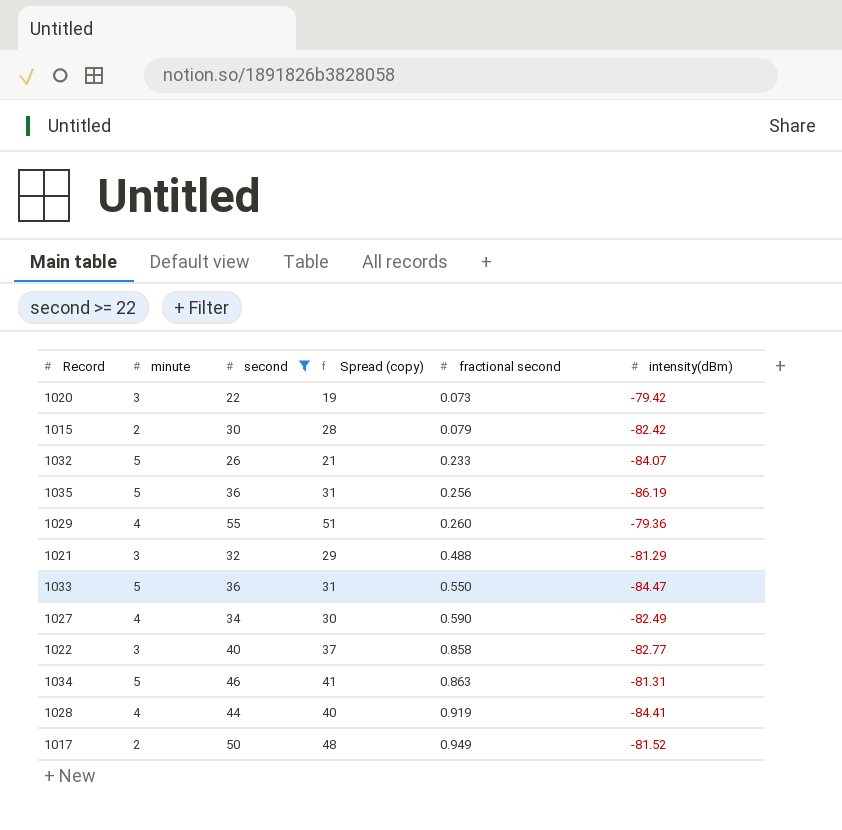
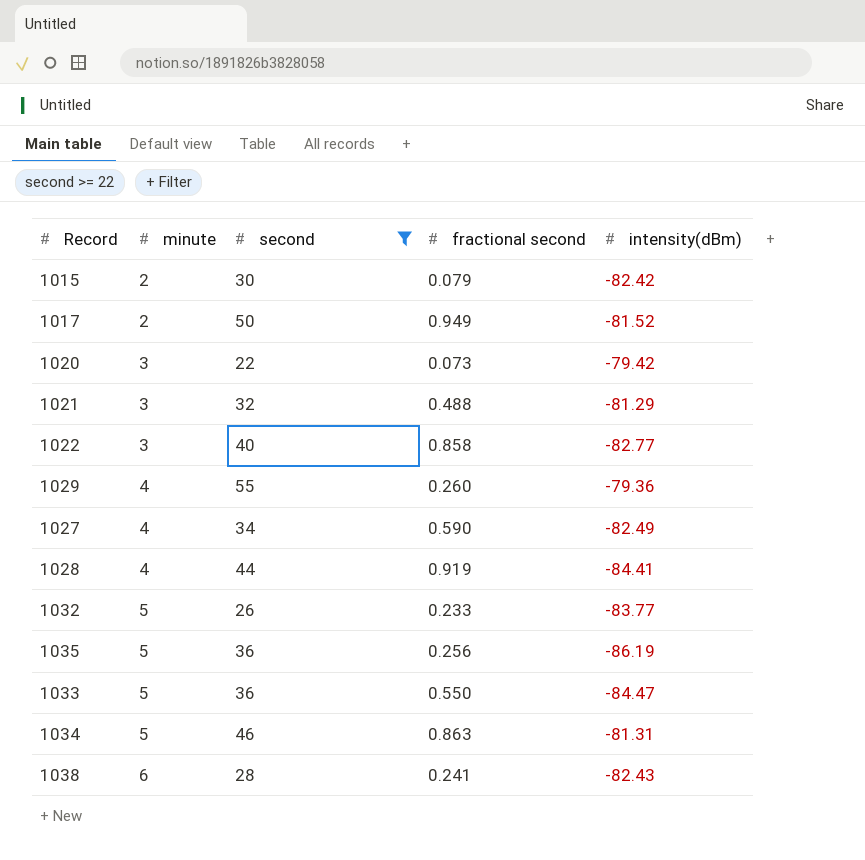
row order: fractional second ascending -> minute ascending
column Spread (copy) | formula: [second] - [minute] -> none
1032 | intensity(dBm): -84.07 -> -83.77
row 1038: none -> 6 | 28 | 0.241 | -82.43

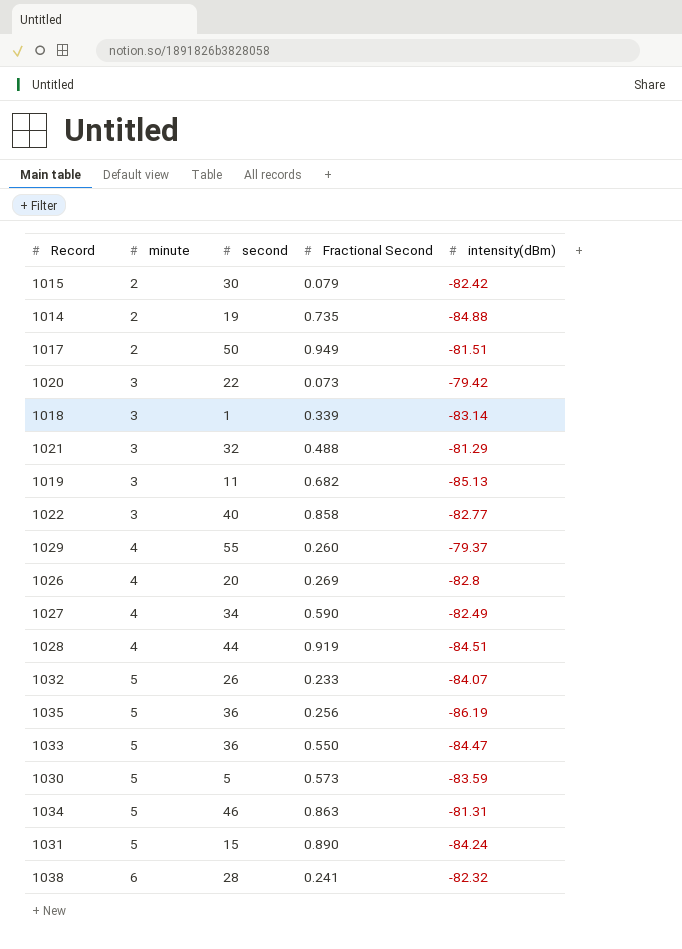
filter: second >= 22 -> none
column name: fractional second -> Fractional Second
1017 | intensity(dBm): -81.52 -> -81.51
1029 | intensity(dBm): -79.36 -> -79.37
1028 | intensity(dBm): -84.41 -> -84.51
1032 | intensity(dBm): -83.77 -> -84.07
1038 | intensity(dBm): -82.43 -> -82.32

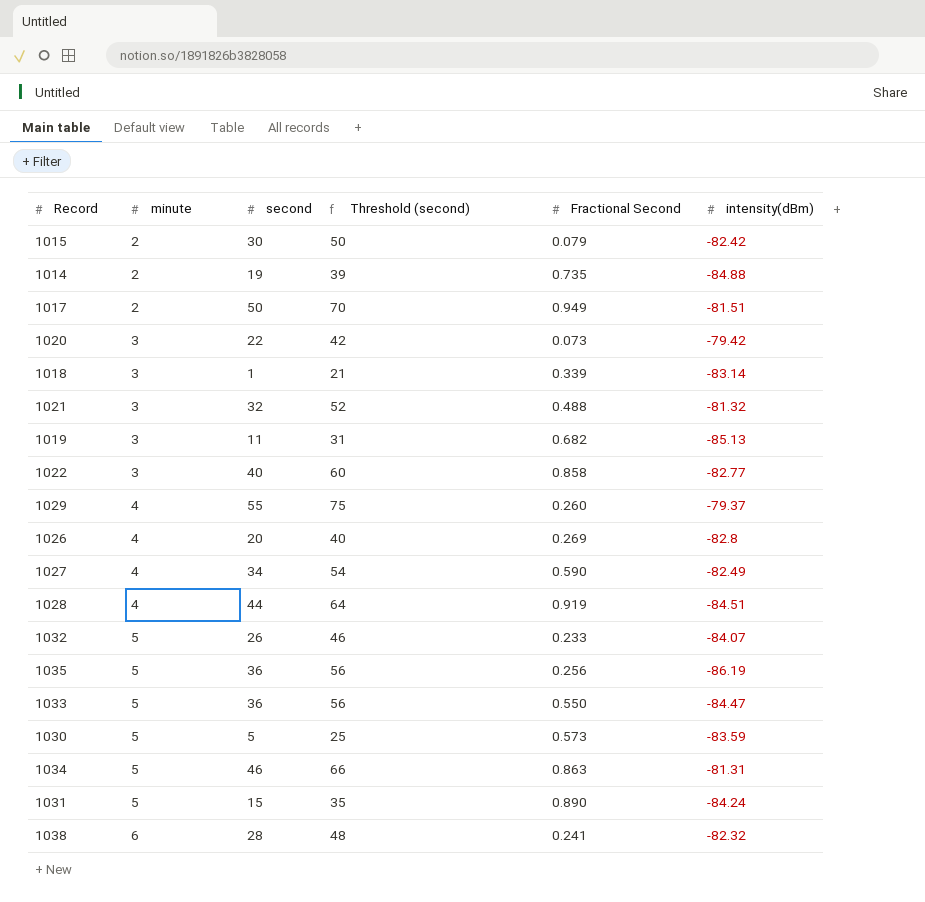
column Threshold (second) | formula: none -> [second] + 20
1021 | intensity(dBm): -81.29 -> -81.32

